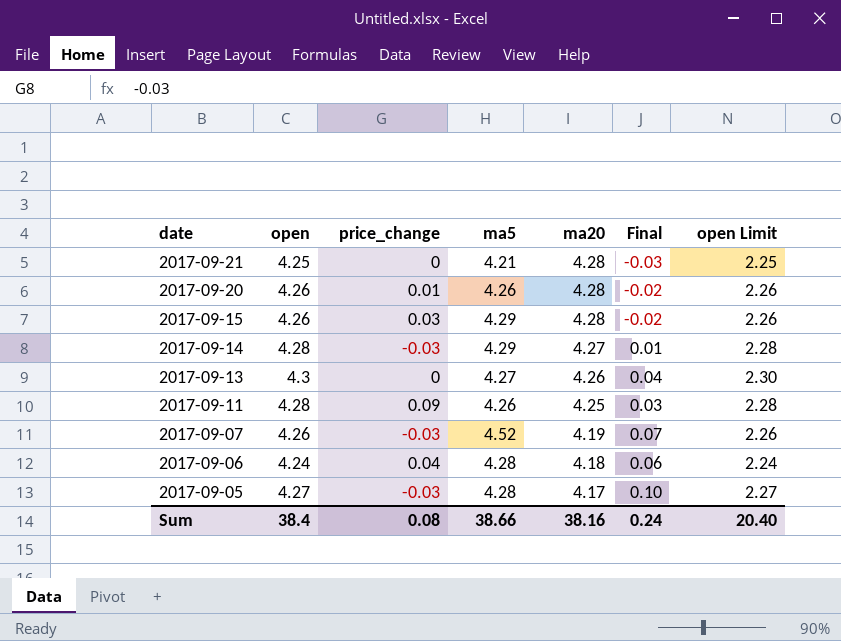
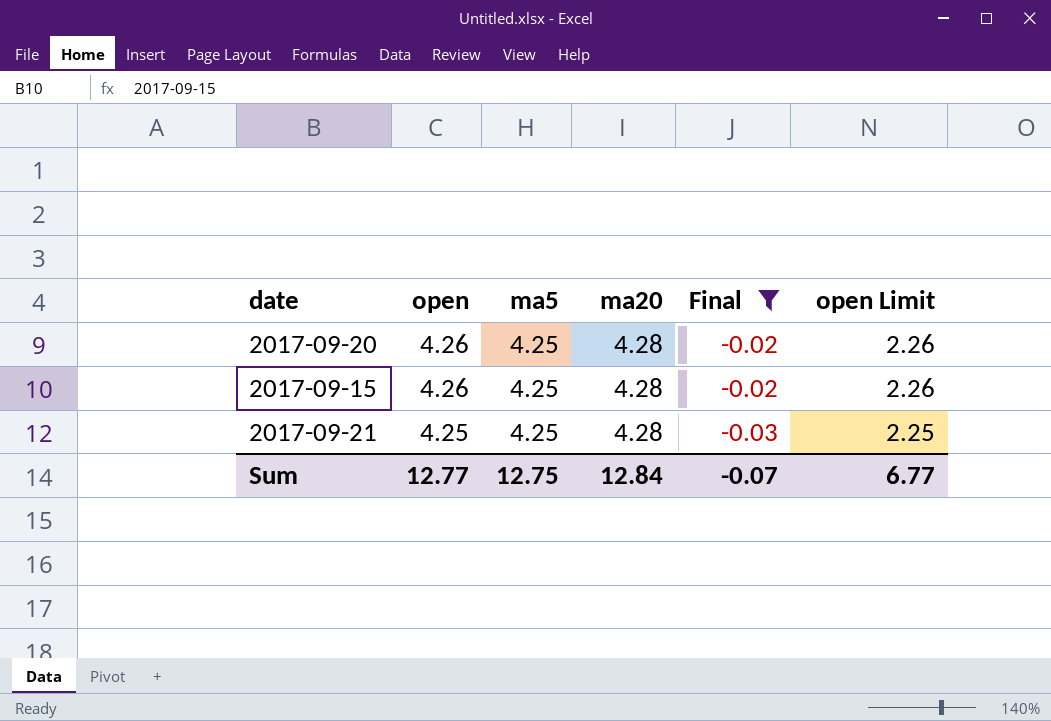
filter: none -> Final <= -0.02
row order: date descending -> open descending
column price_change | position: 3 -> none
2017-09-20 | ma5: 4.26 -> 4.25
2017-09-15 | ma5: 4.29 -> 4.25
2017-09-21 | ma5: 4.21 -> 4.25
Sum | open: 38.4 -> 12.77
Sum | ma5: 38.66 -> 12.75
Sum | ma20: 38.16 -> 12.84
Sum | Final: 0.24 -> -0.07
Sum | open Limit: 20.40 -> 6.77

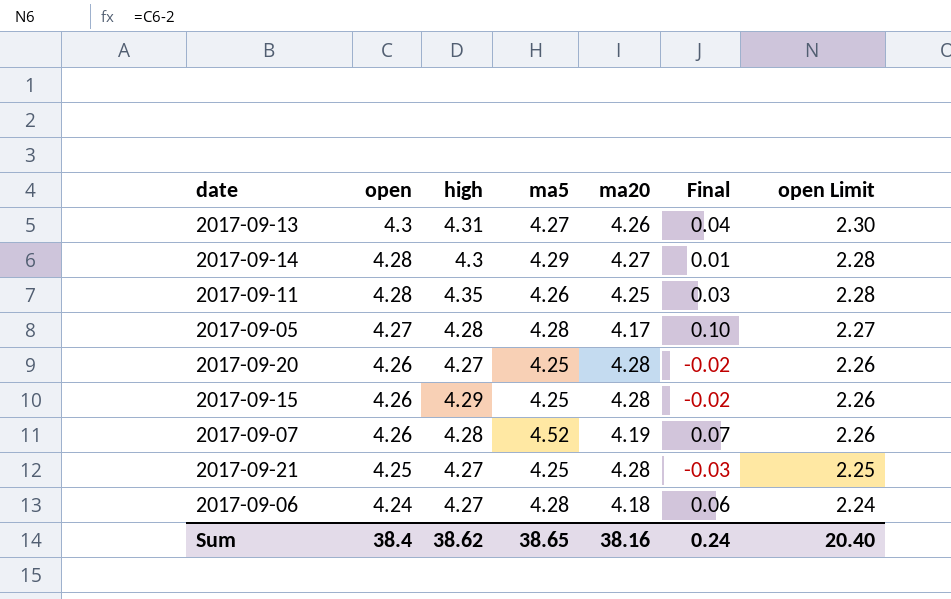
filter: Final <= -0.02 -> none
column high | position: none -> 3
Sum | open: 12.77 -> 38.4
Sum | ma5: 12.75 -> 38.65
Sum | ma20: 12.84 -> 38.16
Sum | Final: -0.07 -> 0.24
Sum | open Limit: 6.77 -> 20.40

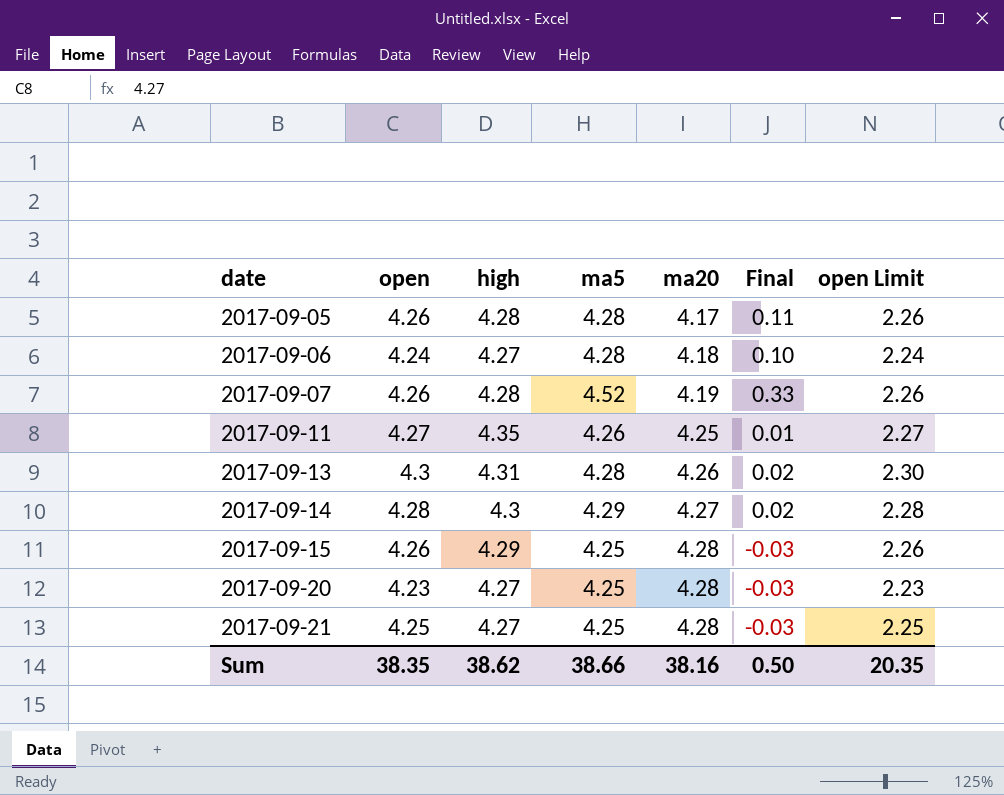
row order: open descending -> date ascending
column Final | formula: [open] - [ma20] -> [ma5] - [ma20]
2017-09-05 | open: 4.27 -> 4.26
2017-09-05 | open Limit: 2.27 -> 2.26
2017-09-11 | open: 4.28 -> 4.27
2017-09-11 | open Limit: 2.28 -> 2.27
2017-09-13 | ma5: 4.27 -> 4.28
2017-09-20 | open: 4.26 -> 4.23
2017-09-20 | open Limit: 2.26 -> 2.23
Sum | open: 38.4 -> 38.35
Sum | ma5: 38.65 -> 38.66
Sum | Final: 0.24 -> 0.50
Sum | open Limit: 20.40 -> 20.35

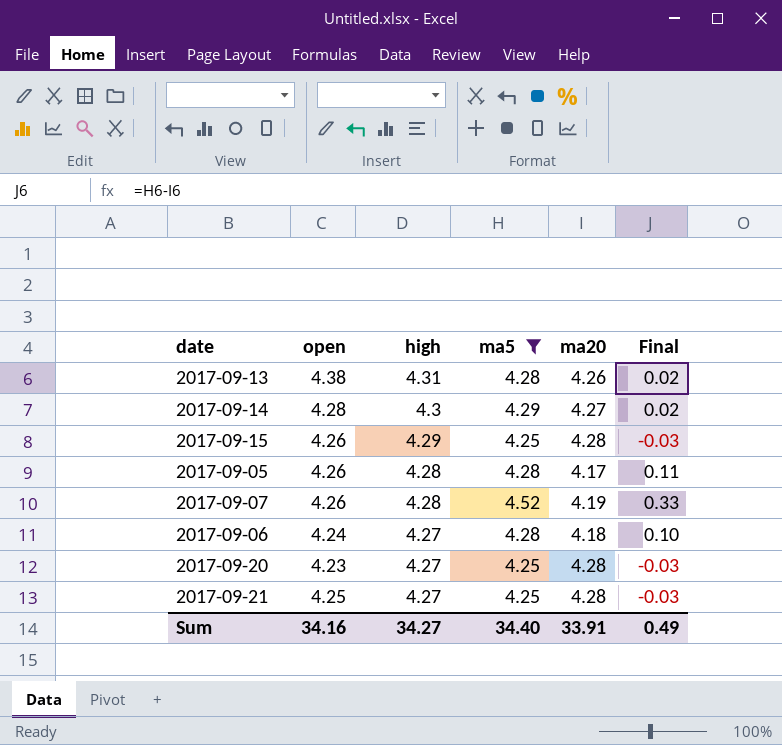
filter: none -> ma5 != 4.26
row order: date ascending -> high descending
column open Limit | formula: [open] - 2 -> none
2017-09-13 | open: 4.3 -> 4.38
Sum | open: 38.35 -> 34.16
Sum | high: 38.62 -> 34.27
Sum | ma5: 38.66 -> 34.40
Sum | ma20: 38.16 -> 33.91
Sum | Final: 0.50 -> 0.49

